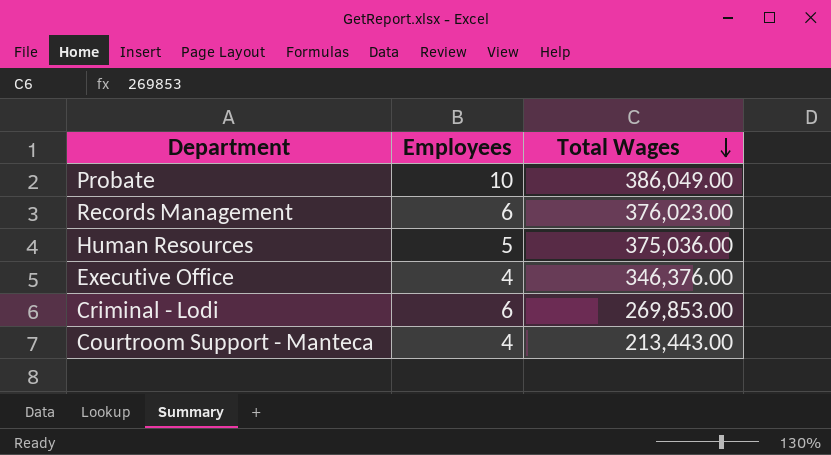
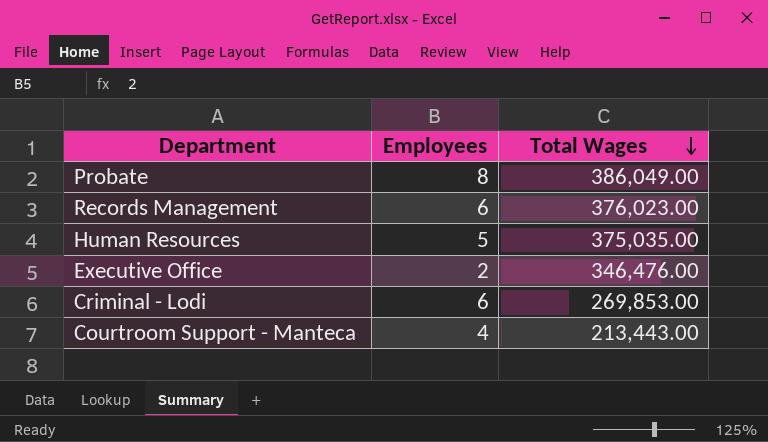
Probate | Employees: 10 -> 8
Human Resources | Total Wages: 375,036.00 -> 375,035.00
Executive Office | Employees: 4 -> 2
Executive Office | Total Wages: 346,376.00 -> 346,476.00

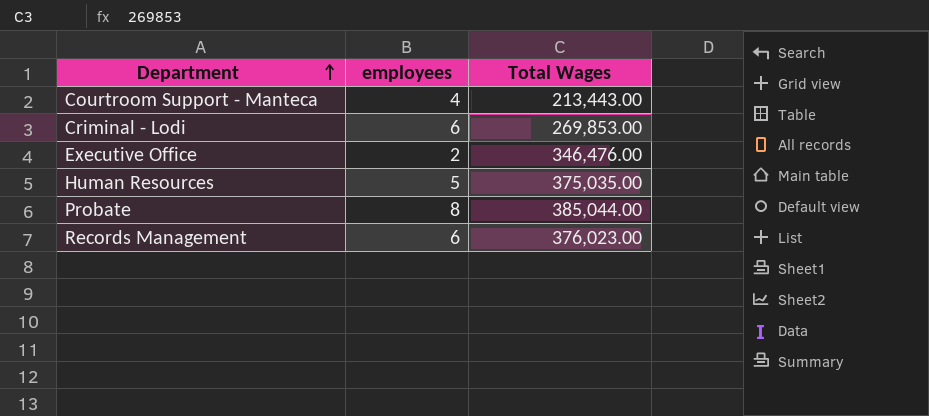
row order: Total Wages descending -> Department ascending
column name: Employees -> employees
Probate | Total Wages: 386,049.00 -> 385,044.00

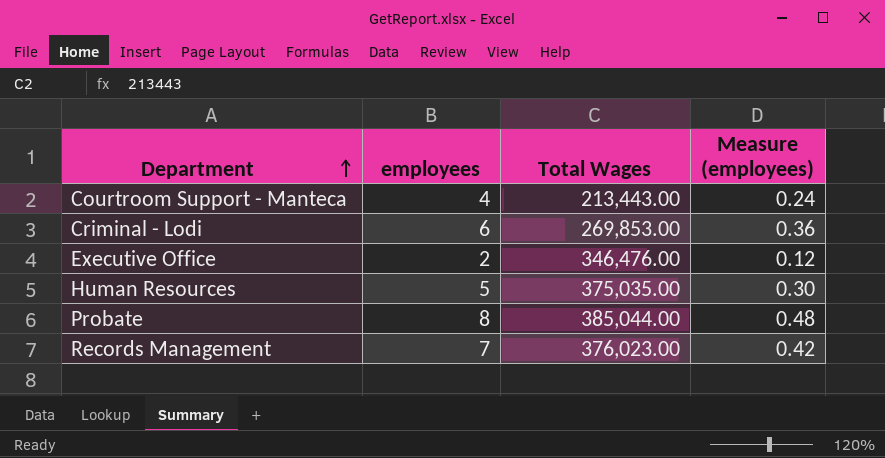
column Measure (employees) | formula: none -> [employees] * 0.06
Records Management | employees: 6 -> 7

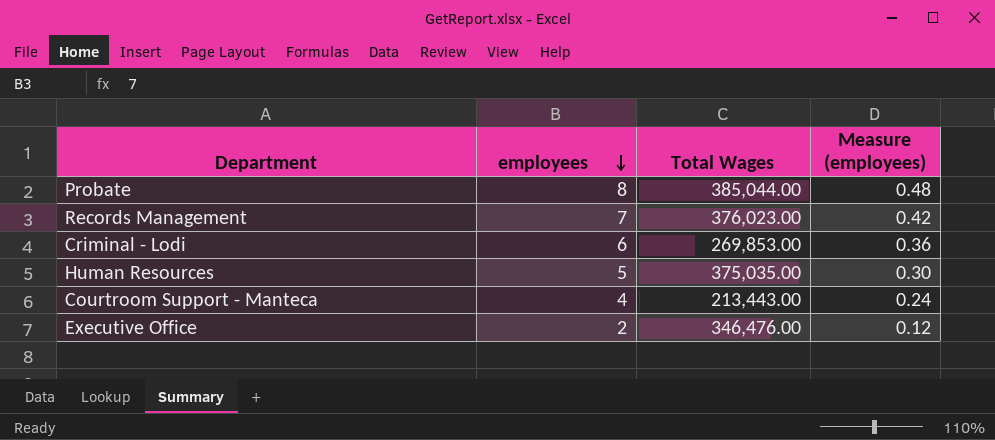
row order: Department ascending -> employees descending

